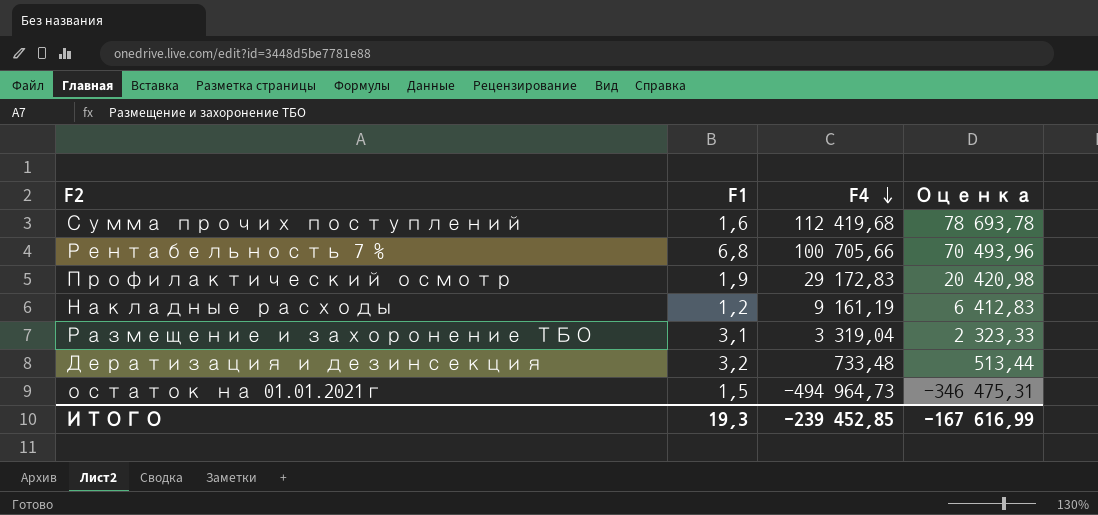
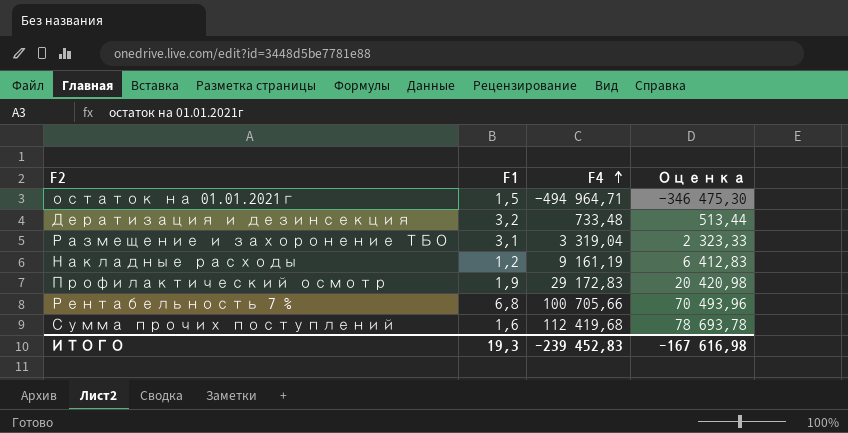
row order: F4 descending -> F4 ascending
остаток на 01.01.2021г | F4: -494 964,73 -> -494 964,71
остаток на 01.01.2021г | Оценка: -346 475,31 -> -346 475,30
ИТОГО | F4: -239 452,85 -> -239 452,83
ИТОГО | Оценка: -167 616,99 -> -167 616,98

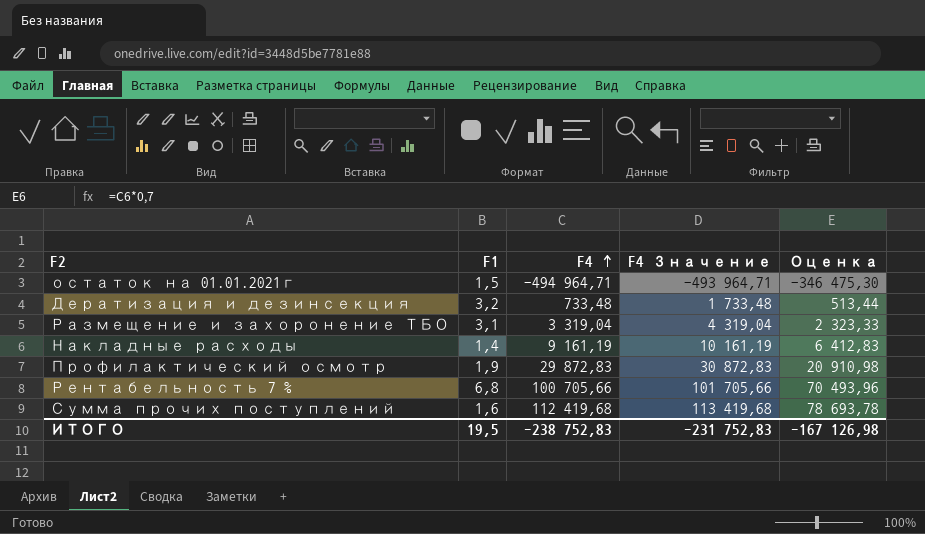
column F4 Значение | formula: none -> [F4] + 1000
Накладные расходы | F1: 1,2 -> 1,4
Профилактический осмотр | F4: 29 172,83 -> 29 872,83
Профилактический осмотр | Оценка: 20 420,98 -> 20 910,98
ИТОГО | F1: 19,3 -> 19,5
ИТОГО | F4: -239 452,83 -> -238 752,83
ИТОГО | Оценка: -167 616,98 -> -167 126,98

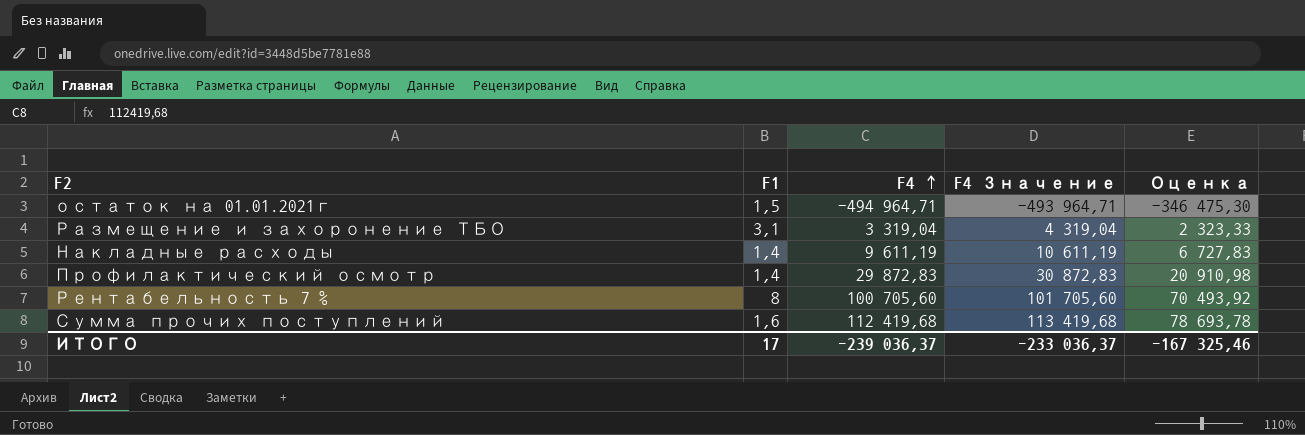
row Дератизация и дезинсекция: 3,2 | 733,48 | 1 733,48 | 513,44 -> none
Накладные расходы | F4: 9 161,19 -> 9 611,19
Накладные расходы | F4 Значение: 10 161,19 -> 10 611,19
Накладные расходы | Оценка: 6 412,83 -> 6 727,83
Профилактический осмотр | F1: 1,9 -> 1,4
Рентабельность 7 % | F1: 6,8 -> 8
Рентабельность 7 % | F4: 100 705,66 -> 100 705,60
Рентабельность 7 % | F4 Значение: 101 705,66 -> 101 705,60
Рентабельность 7 % | Оценка: 70 493,96 -> 70 493,92
ИТОГО | F1: 19,5 -> 17
ИТОГО | F4: -238 752,83 -> -239 036,37
ИТОГО | F4 Значение: -231 752,83 -> -233 036,37
ИТОГО | Оценка: -167 126,98 -> -167 325,46

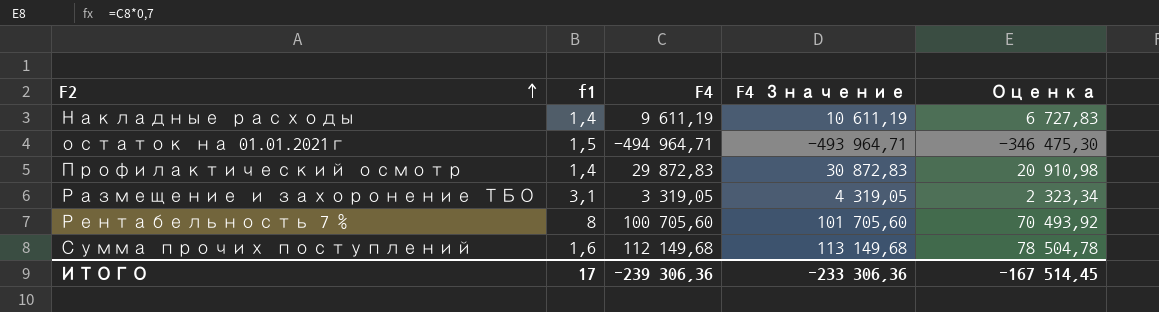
row order: F4 ascending -> F2 ascending
column name: F1 -> f1
Размещение и захоронение ТБО | F4: 3 319,04 -> 3 319,05
Размещение и захоронение ТБО | F4 Значение: 4 319,04 -> 4 319,05
Размещение и захоронение ТБО | Оценка: 2 323,33 -> 2 323,34
Сумма прочих поступлений | F4: 112 419,68 -> 112 149,68
Сумма прочих поступлений | F4 Значение: 113 419,68 -> 113 149,68
Сумма прочих поступлений | Оценка: 78 693,78 -> 78 504,78
ИТОГО | F4: -239 036,37 -> -239 306,36
ИТОГО | F4 Значение: -233 036,37 -> -233 306,36
ИТОГО | Оценка: -167 325,46 -> -167 514,45

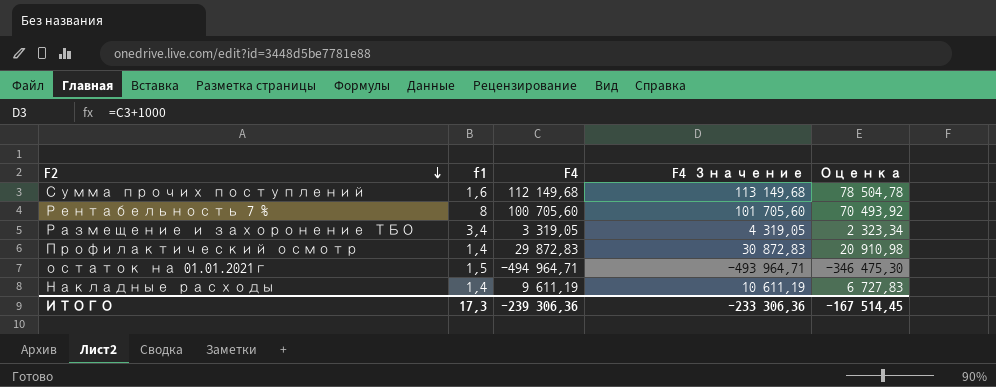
row order: F2 ascending -> F2 descending
Размещение и захоронение ТБО | f1: 3,1 -> 3,4
ИТОГО | f1: 17 -> 17,3

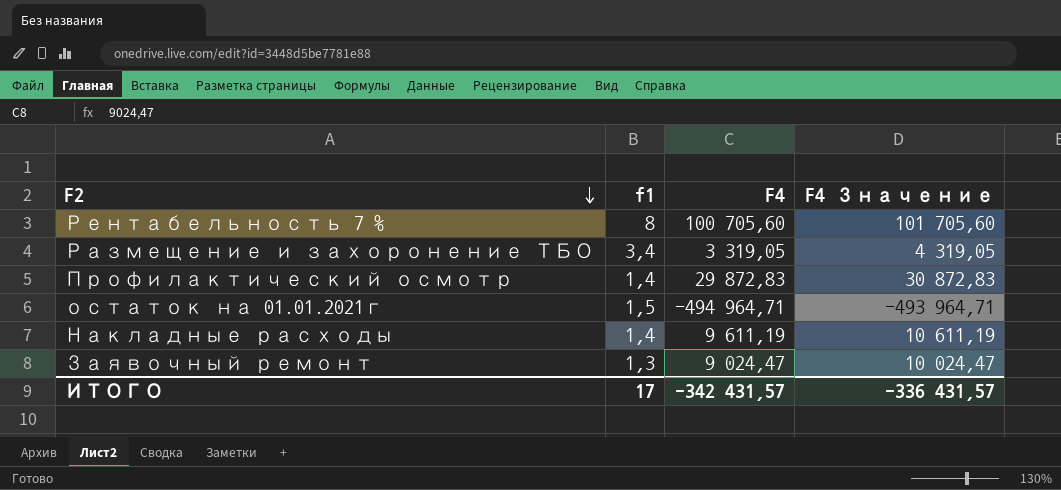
column Оценка | formula: [F4] * 0,7 -> none
row Сумма прочих поступлений: 1,6 | 112 149,68 | 113 149,68 | 78 504,78 -> none
row Заявочный ремонт: none -> 1,3 | 9 024,47 | 10 024,47
ИТОГО | f1: 17,3 -> 17
ИТОГО | F4: -239 306,36 -> -342 431,57
ИТОГО | F4 Значение: -233 306,36 -> -336 431,57

